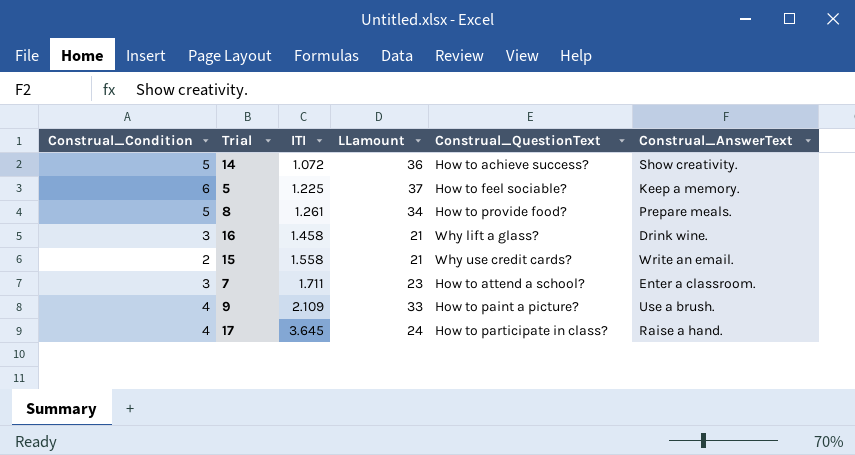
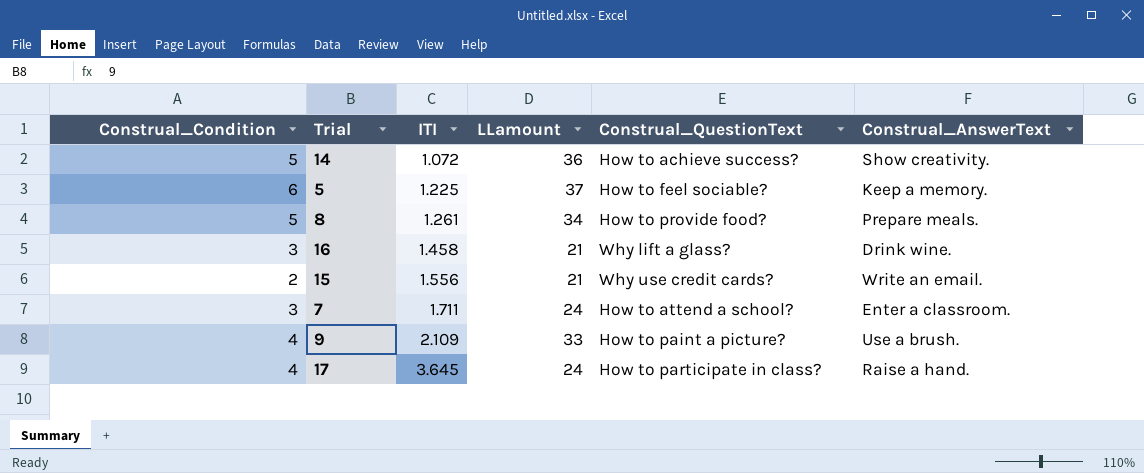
15 | ITI: 1.558 -> 1.556
7 | LLamount: 23 -> 24

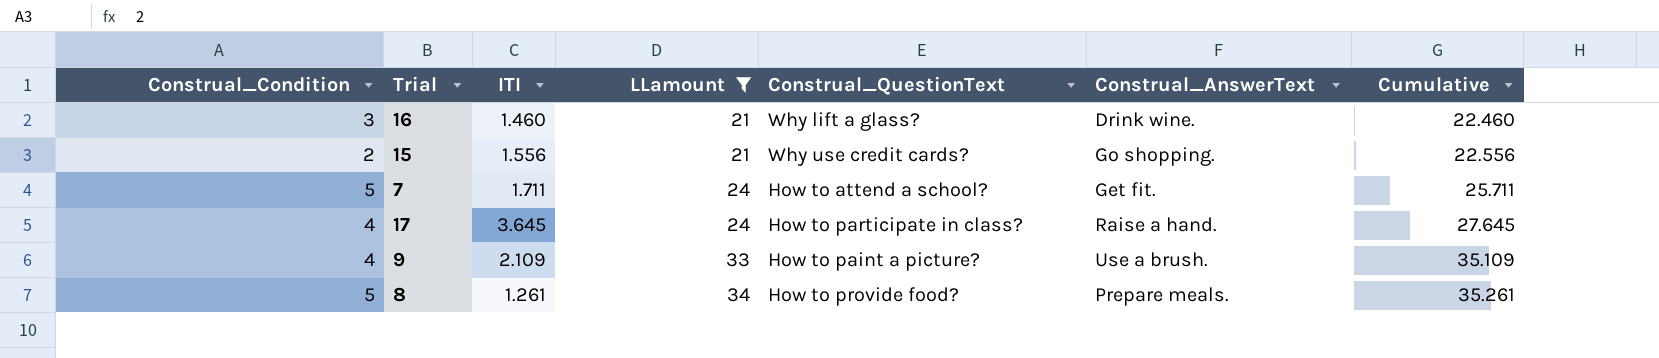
filter: none -> LLamount <= 34
row order: ITI ascending -> LLamount ascending
column Cumulative | formula: none -> [ITI] + [LLamount]
16 | ITI: 1.458 -> 1.460
15 | Construal_AnswerText: Write an email. -> Go shopping.
7 | Construal_Condition: 3 -> 5
7 | Construal_AnswerText: Enter a classroom. -> Get fit.

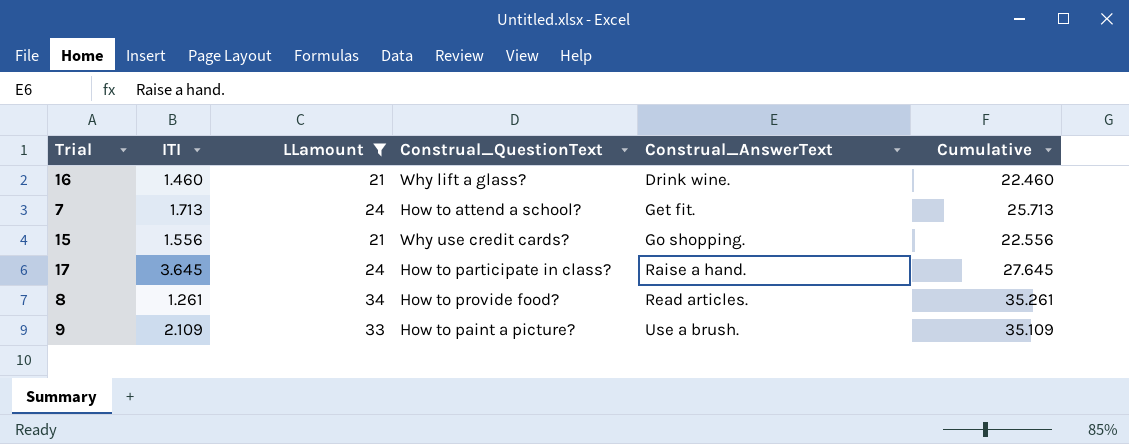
row order: LLamount ascending -> Construal_AnswerText ascending
column Construal_Condition | position: 1 -> none
7 | ITI: 1.711 -> 1.713
7 | Cumulative: 25.711 -> 25.713
8 | Construal_AnswerText: Prepare meals. -> Read articles.

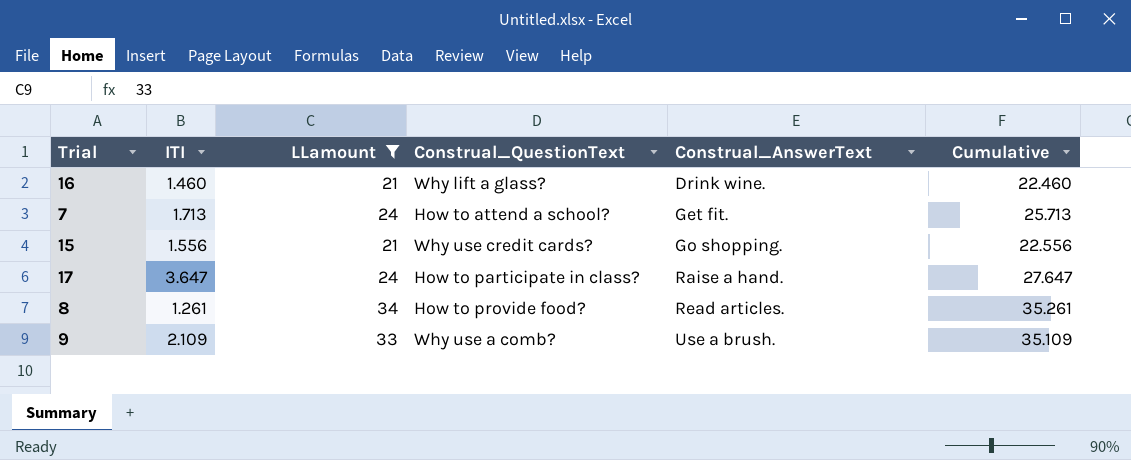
17 | ITI: 3.645 -> 3.647
17 | Cumulative: 27.645 -> 27.647
9 | Construal_QuestionText: How to paint a picture? -> Why use a comb?

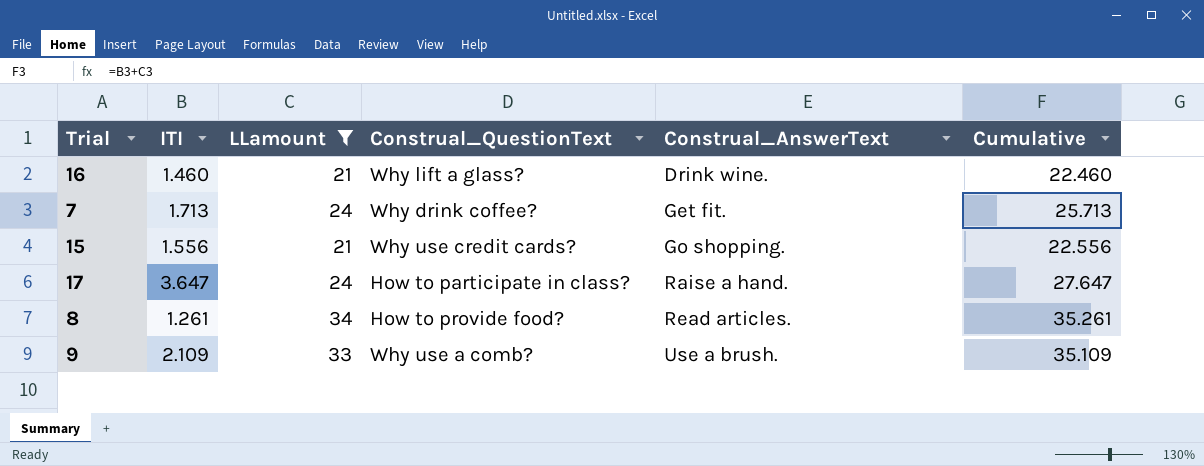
7 | Construal_QuestionText: How to attend a school? -> Why drink coffee?

